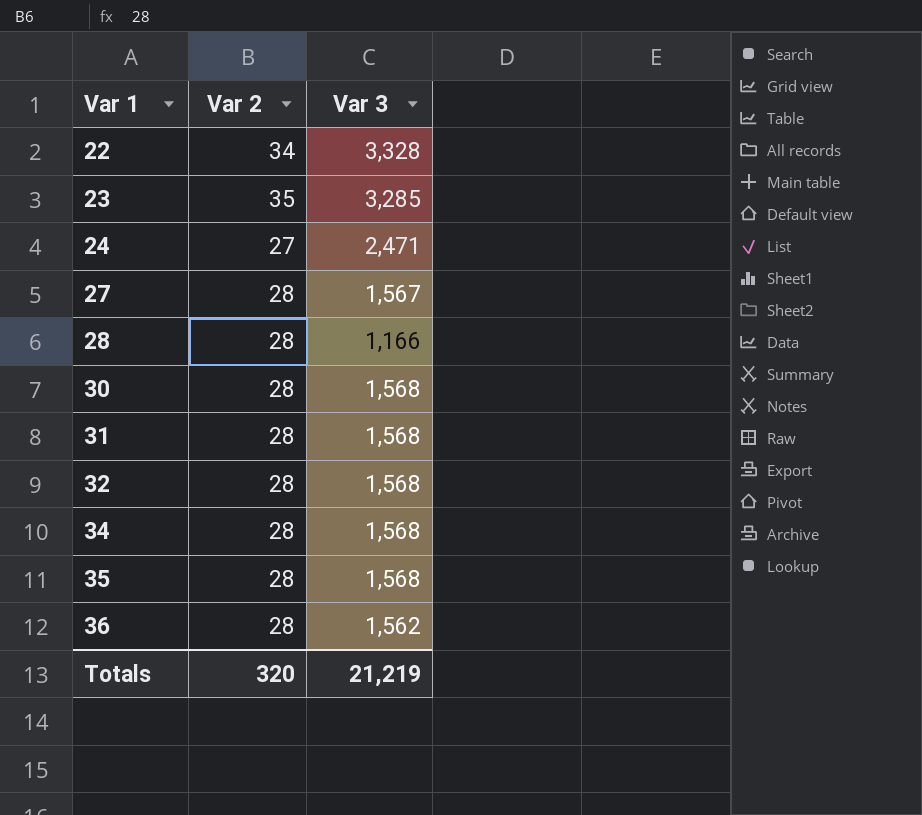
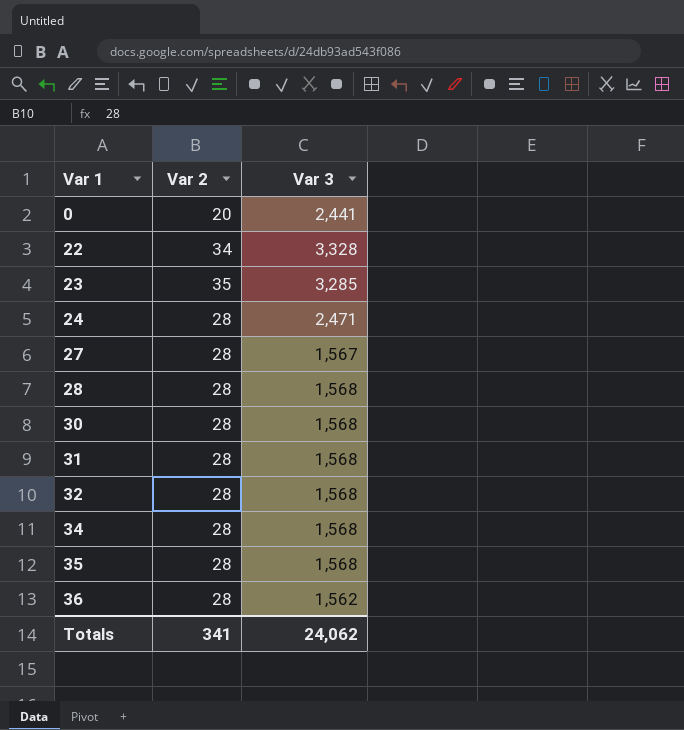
row 0: none -> 20 | 2,441
24 | Var 2: 27 -> 28
28 | Var 3: 1,166 -> 1,568
Totals | Var 2: 320 -> 341
Totals | Var 3: 21,219 -> 24,062

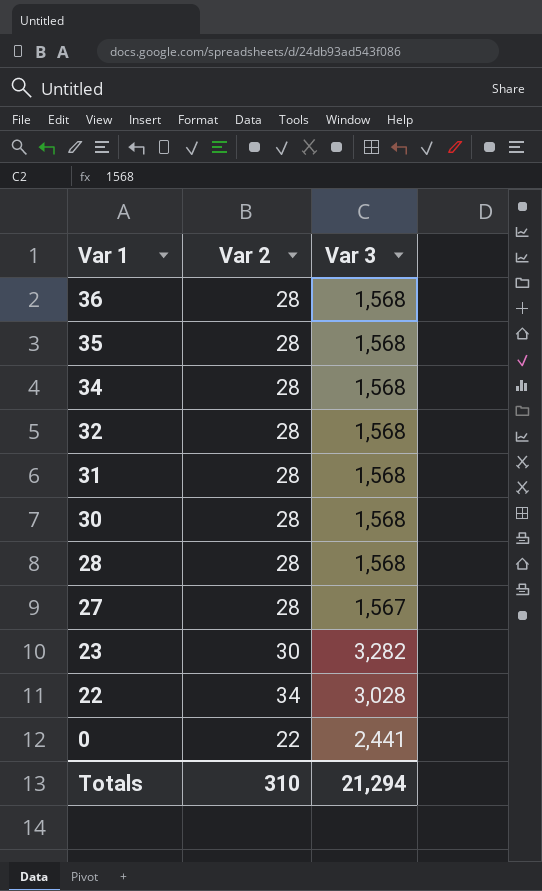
row order: Var 1 ascending -> Var 1 descending
row 24: 28 | 2,471 -> none
36 | Var 3: 1,562 -> 1,568
23 | Var 2: 35 -> 30
23 | Var 3: 3,285 -> 3,282
22 | Var 3: 3,328 -> 3,028
0 | Var 2: 20 -> 22
Totals | Var 2: 341 -> 310
Totals | Var 3: 24,062 -> 21,294

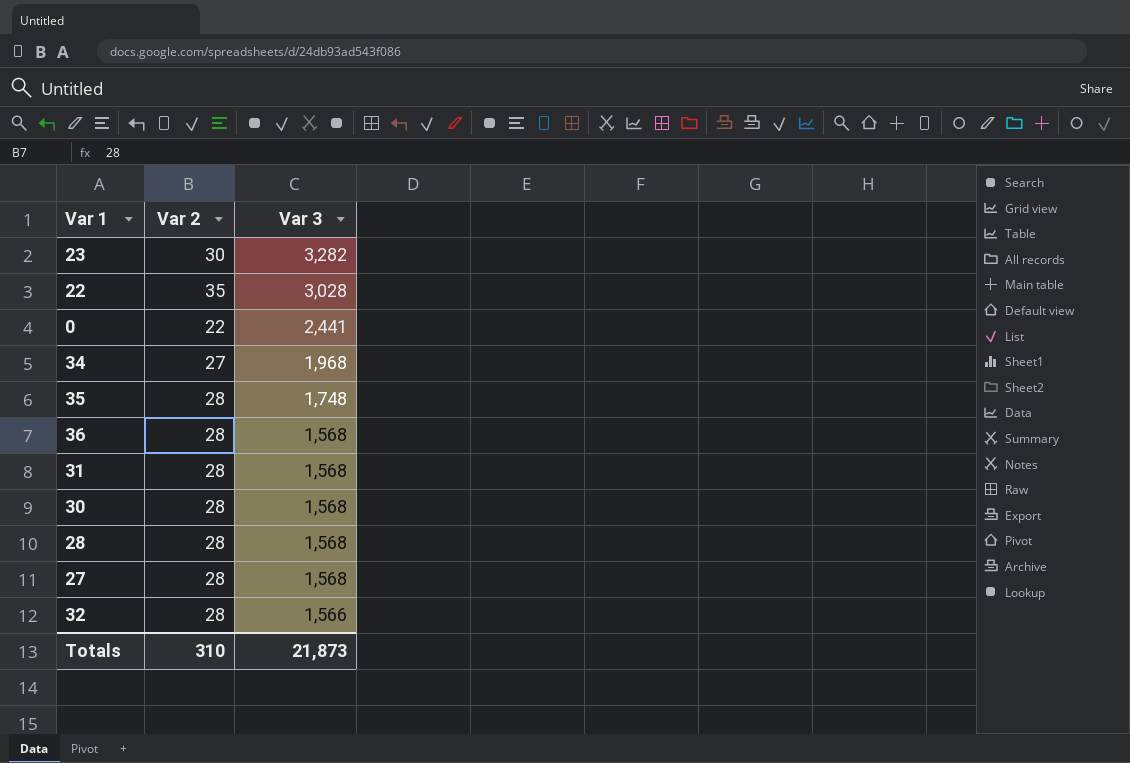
row order: Var 1 descending -> Var 3 descending
22 | Var 2: 34 -> 35
34 | Var 2: 28 -> 27
34 | Var 3: 1,568 -> 1,968
35 | Var 3: 1,568 -> 1,748
27 | Var 3: 1,567 -> 1,568
32 | Var 3: 1,568 -> 1,566
Totals | Var 3: 21,294 -> 21,873

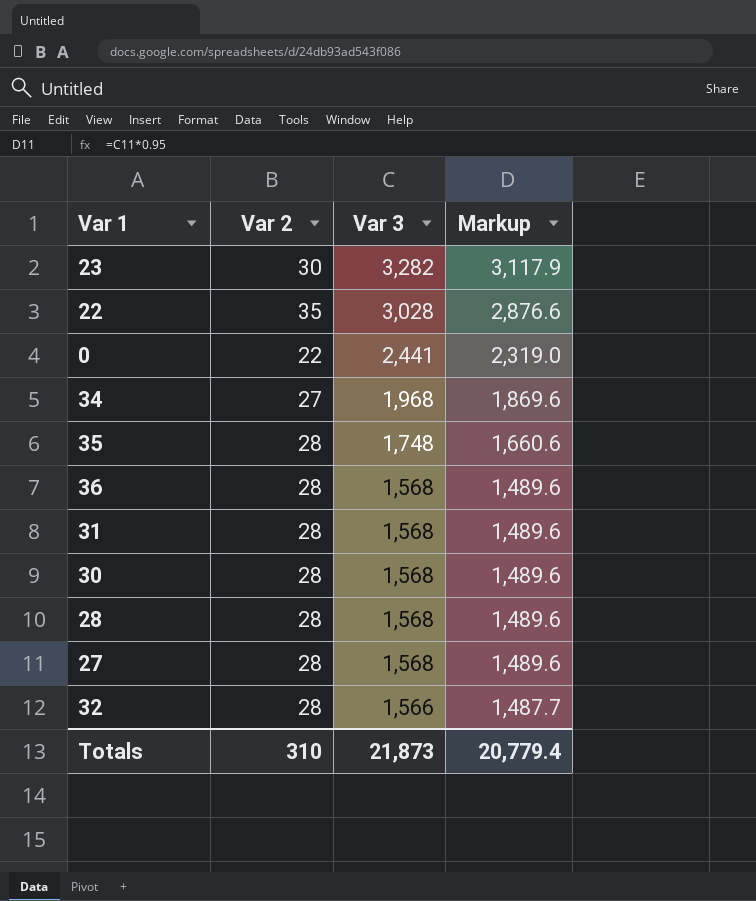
column Markup | formula: none -> [Var 3] * 0.95

